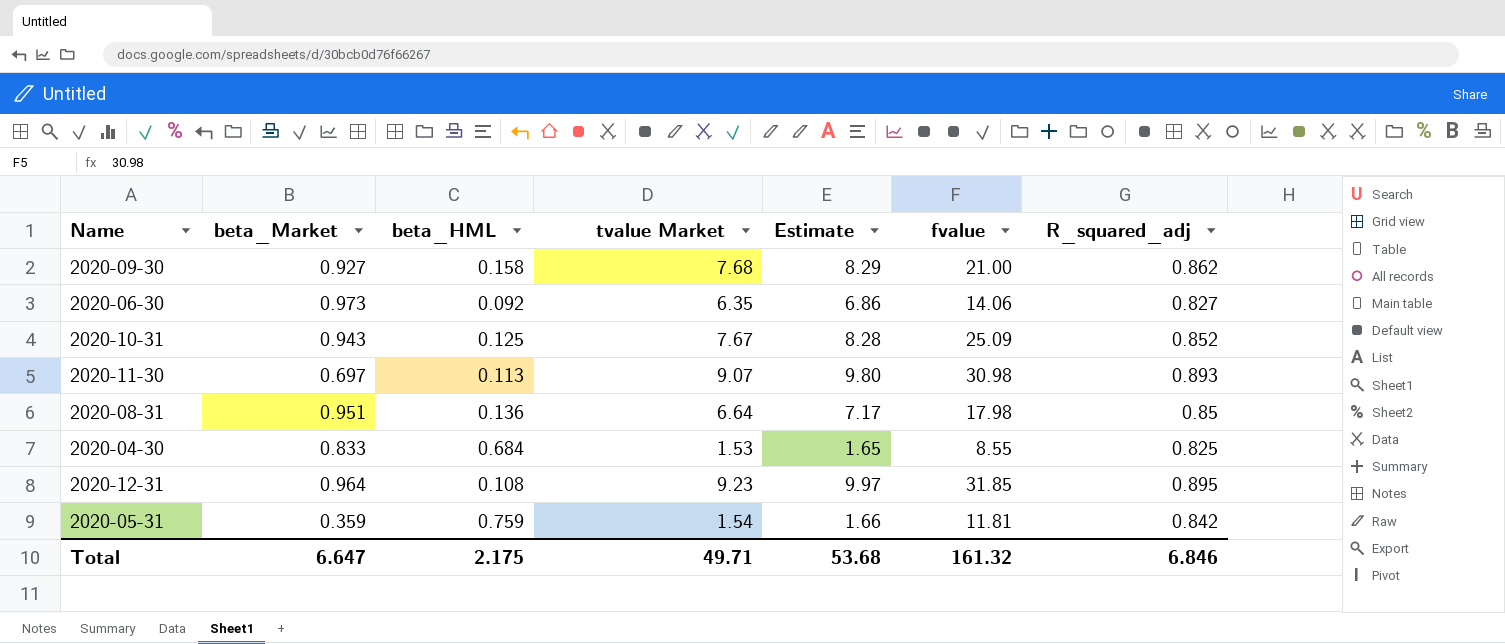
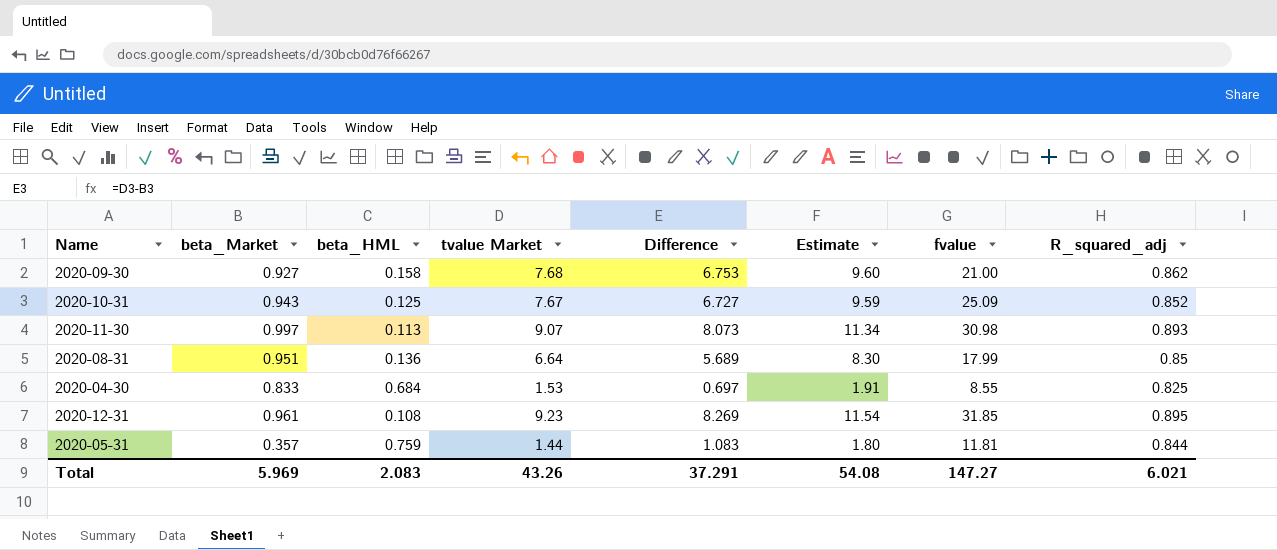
column Difference | formula: none -> [tvalue Market] - [beta_Market]
column Estimate | formula: [tvalue Market] * 1.08 -> [tvalue Market] * 1.25
row 2020-06-30: 0.973 | 0.092 | 6.35 | 6.86 | 14.06 | 0.827 -> none
2020-11-30 | beta_Market: 0.697 -> 0.997
2020-08-31 | fvalue: 17.98 -> 17.99
2020-12-31 | beta_Market: 0.964 -> 0.961
2020-05-31 | beta_Market: 0.359 -> 0.357
2020-05-31 | tvalue Market: 1.54 -> 1.44
2020-05-31 | R_squared_adj: 0.842 -> 0.844
Total | beta_Market: 6.647 -> 5.969
Total | beta_HML: 2.175 -> 2.083
Total | tvalue Market: 49.71 -> 43.26
Total | Estimate: 53.68 -> 54.08
Total | fvalue: 161.32 -> 147.27
Total | R_squared_adj: 6.846 -> 6.021

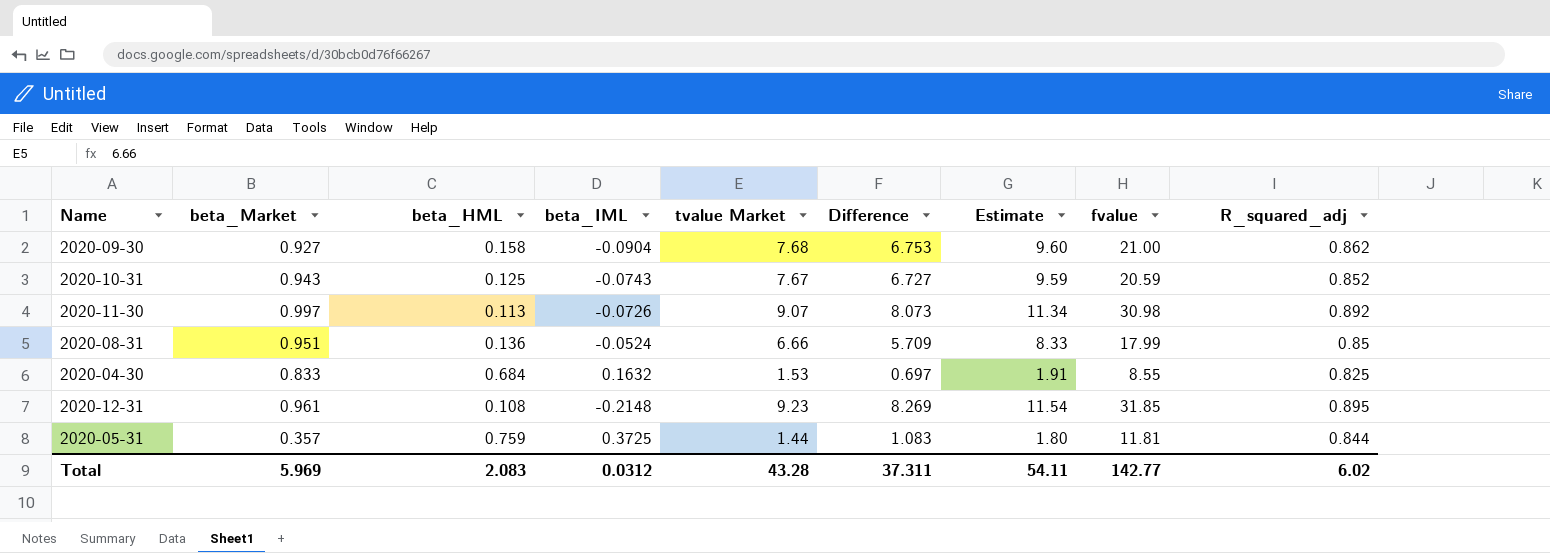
column beta_IML | position: none -> 4
2020-10-31 | fvalue: 25.09 -> 20.59
2020-11-30 | R_squared_adj: 0.893 -> 0.892
2020-08-31 | tvalue Market: 6.64 -> 6.66
2020-08-31 | Difference: 5.689 -> 5.709
2020-08-31 | Estimate: 8.30 -> 8.33
Total | tvalue Market: 43.26 -> 43.28
Total | Difference: 37.291 -> 37.311
Total | Estimate: 54.08 -> 54.11
Total | fvalue: 147.27 -> 142.77
Total | R_squared_adj: 6.021 -> 6.02

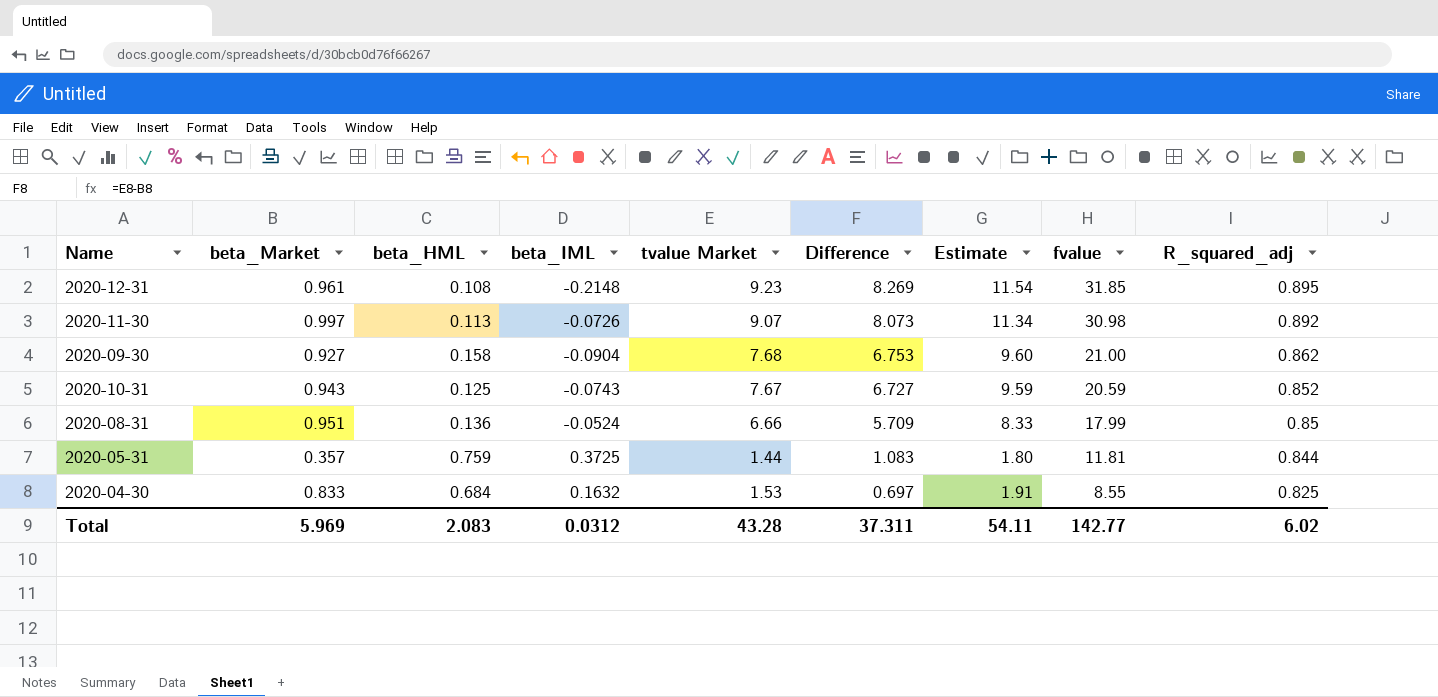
row order: none -> Difference descending

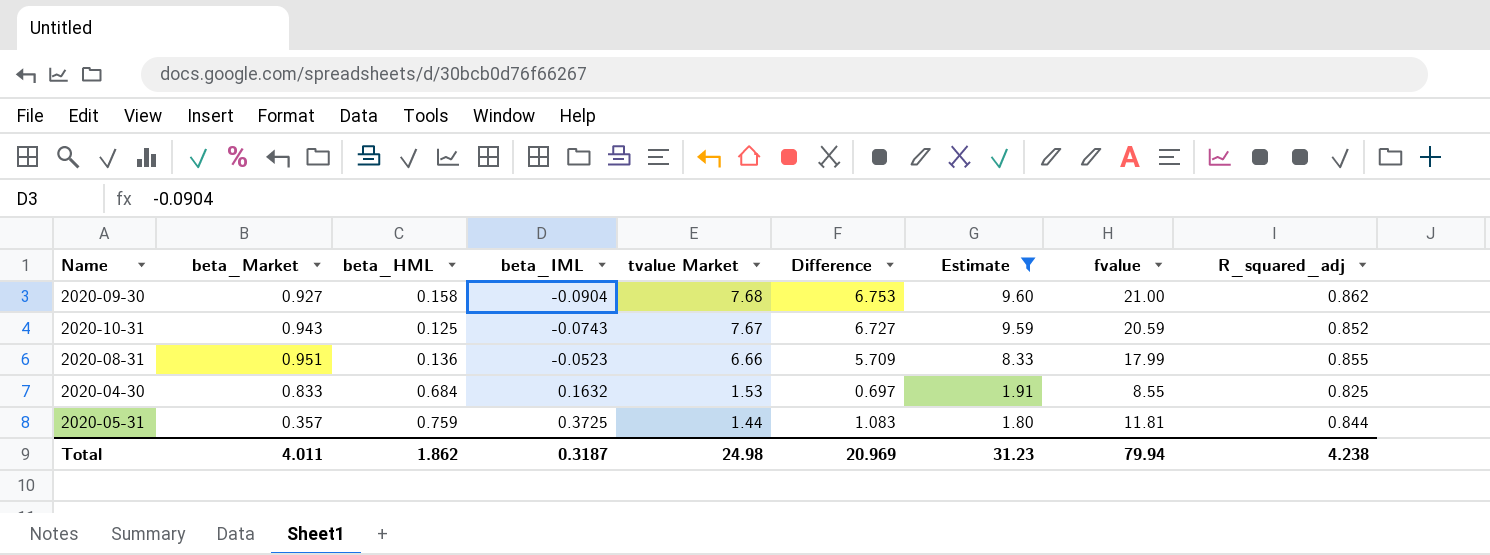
filter: none -> Estimate <= 9.60
row order: Difference descending -> beta_IML ascending
2020-08-31 | beta_IML: -0.0524 -> -0.0523
2020-08-31 | R_squared_adj: 0.85 -> 0.855
Total | beta_Market: 5.969 -> 4.011
Total | beta_HML: 2.083 -> 1.862
Total | beta_IML: 0.0312 -> 0.3187
Total | tvalue Market: 43.28 -> 24.98
Total | Difference: 37.311 -> 20.969
Total | Estimate: 54.11 -> 31.23
Total | fvalue: 142.77 -> 79.94
Total | R_squared_adj: 6.02 -> 4.238

